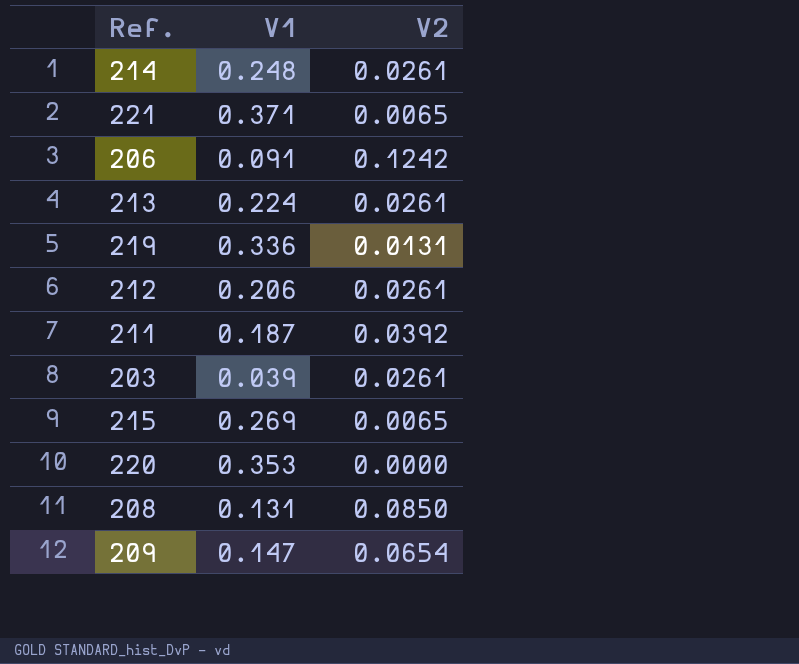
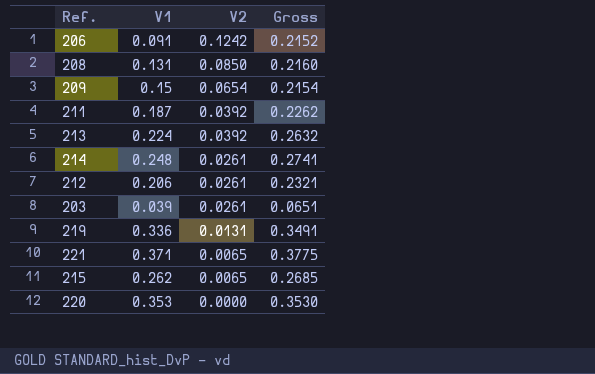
row order: none -> V2 descending
column Gross | formula: none -> [V1] + [V2]
209 | V1: 0.147 -> 0.15
213 | V2: 0.0261 -> 0.0392
215 | V1: 0.269 -> 0.262

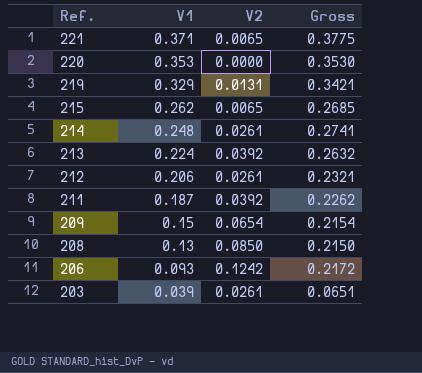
row order: V2 descending -> Ref. descending
219 | V1: 0.336 -> 0.329
219 | Gross: 0.3491 -> 0.3421
208 | V1: 0.131 -> 0.13
208 | Gross: 0.2160 -> 0.2150
206 | V1: 0.091 -> 0.093
206 | Gross: 0.2152 -> 0.2172

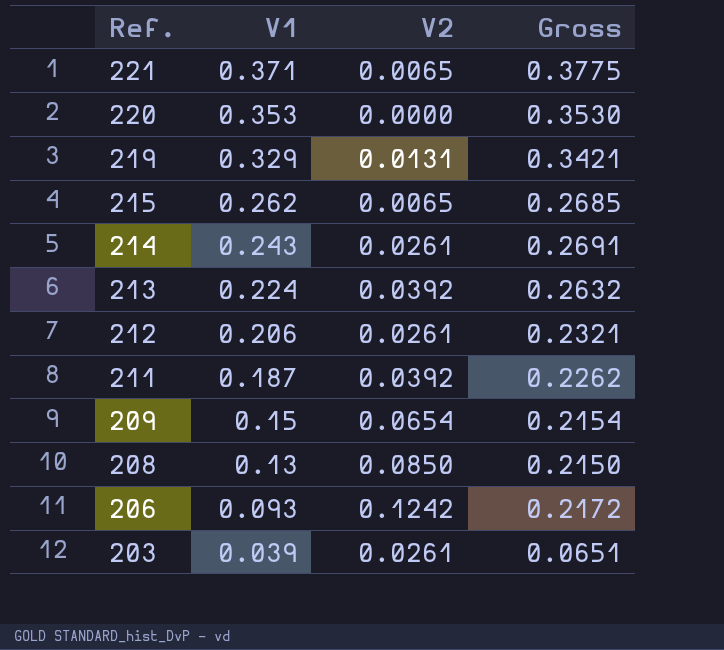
214 | V1: 0.248 -> 0.243
214 | Gross: 0.2741 -> 0.2691

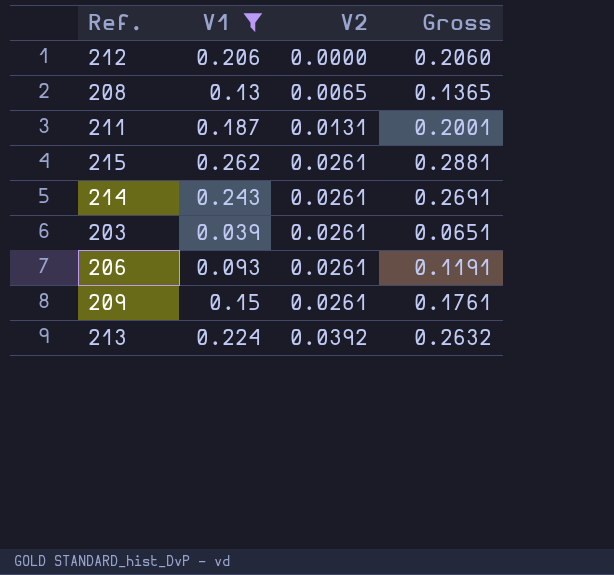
filter: none -> V1 <= 0.262
row order: Ref. descending -> V2 ascending
212 | V2: 0.0261 -> 0.0000
212 | Gross: 0.2321 -> 0.2060
208 | V2: 0.0850 -> 0.0065
208 | Gross: 0.2150 -> 0.1365
211 | V2: 0.0392 -> 0.0131
211 | Gross: 0.2262 -> 0.2001
215 | V2: 0.0065 -> 0.0261
215 | Gross: 0.2685 -> 0.2881
206 | V2: 0.1242 -> 0.0261
206 | Gross: 0.2172 -> 0.1191
209 | V2: 0.0654 -> 0.0261
209 | Gross: 0.2154 -> 0.1761

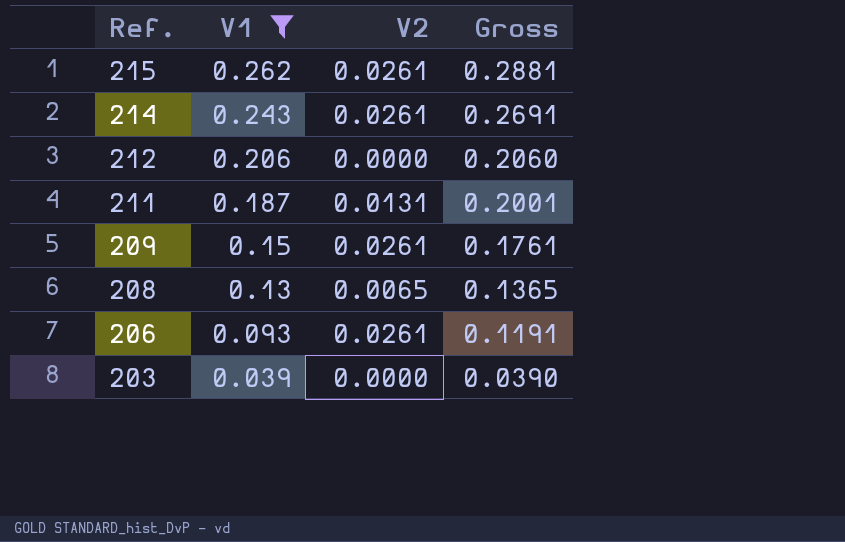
row order: V2 ascending -> Ref. descending
row 213: 0.224 | 0.0392 | 0.2632 -> none
203 | V2: 0.0261 -> 0.0000
203 | Gross: 0.0651 -> 0.0390

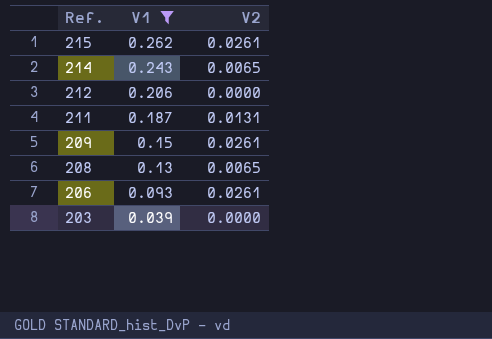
column Gross | formula: [V1] + [V2] -> none
214 | V2: 0.0261 -> 0.0065

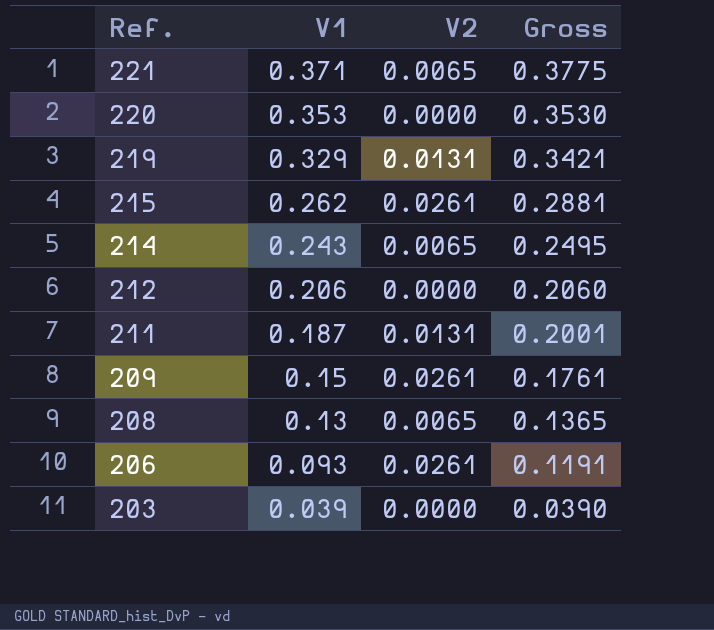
filter: V1 <= 0.262 -> none
column Gross | formula: none -> [V1] + [V2]

